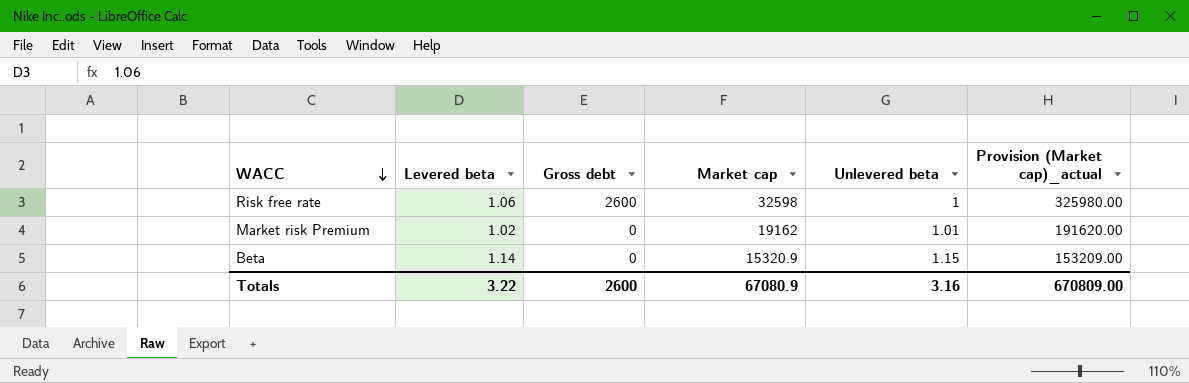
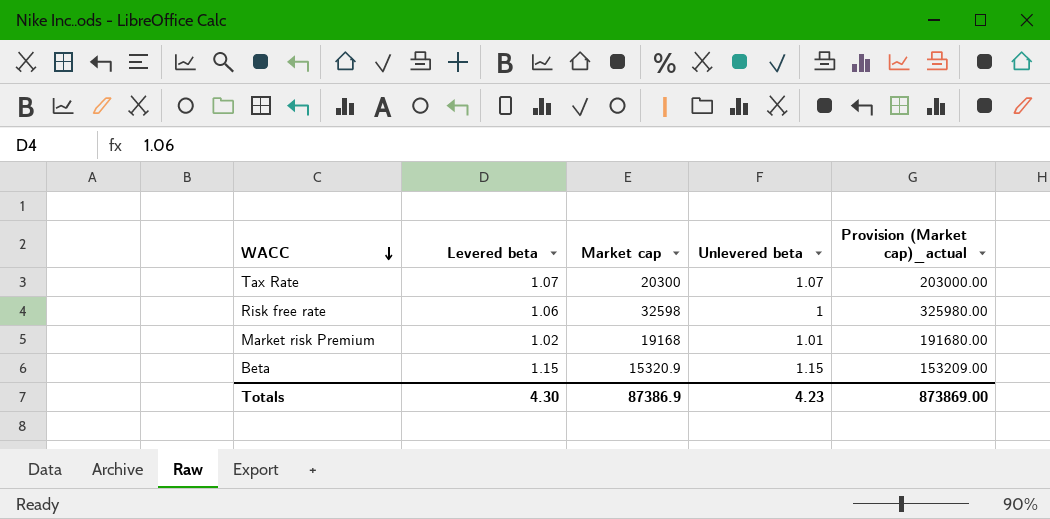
column Gross debt | position: 3 -> none
row Tax Rate: none -> 1.07 | 20300 | 1.07 | 203000.00
Market risk Premium | Market cap: 19162 -> 19168
Market risk Premium | Provision (Market cap)_actual: 191620.00 -> 191680.00
Beta | Levered beta: 1.14 -> 1.15
Totals | Levered beta: 3.22 -> 4.30
Totals | Market cap: 67080.9 -> 87386.9
Totals | Unlevered beta: 3.16 -> 4.23
Totals | Provision (Market cap)_actual: 670809.00 -> 873869.00

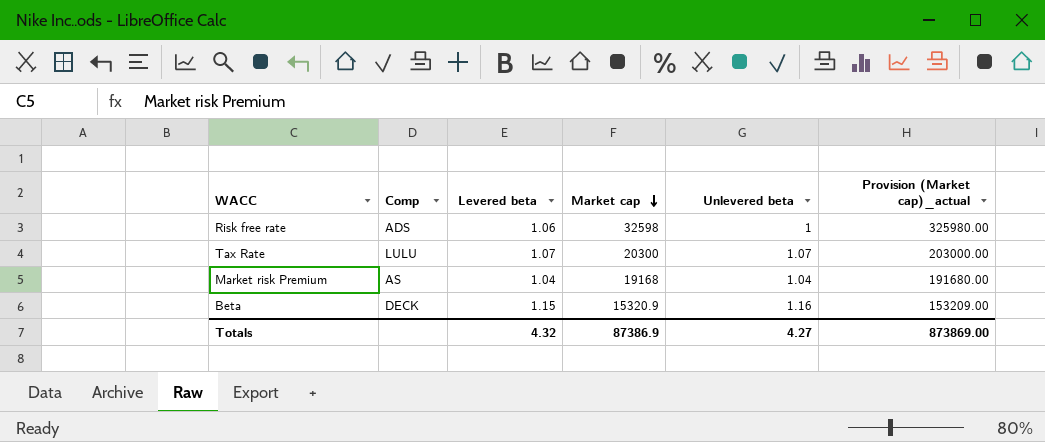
row order: WACC descending -> Market cap descending
column Comp | position: none -> 2
Market risk Premium | Levered beta: 1.02 -> 1.04
Market risk Premium | Unlevered beta: 1.01 -> 1.04
Beta | Unlevered beta: 1.15 -> 1.16
Totals | Levered beta: 4.30 -> 4.32
Totals | Unlevered beta: 4.23 -> 4.27

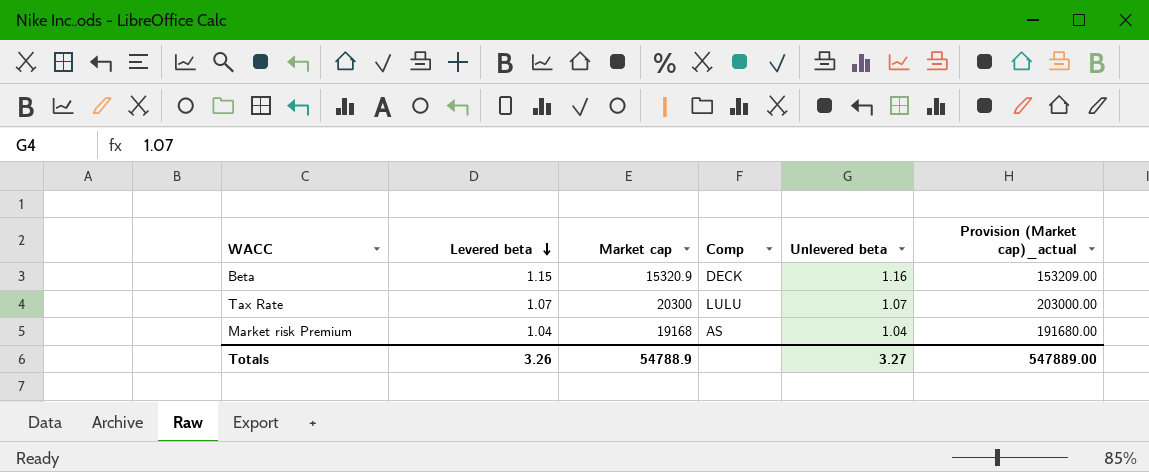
row order: Market cap descending -> Levered beta descending
column Comp | position: 2 -> 4
row Risk free rate: ADS | 1.06 | 32598 | 1 | 325980.00 -> none
Totals | Levered beta: 4.32 -> 3.26
Totals | Market cap: 87386.9 -> 54788.9
Totals | Unlevered beta: 4.27 -> 3.27
Totals | Provision (Market cap)_actual: 873869.00 -> 547889.00

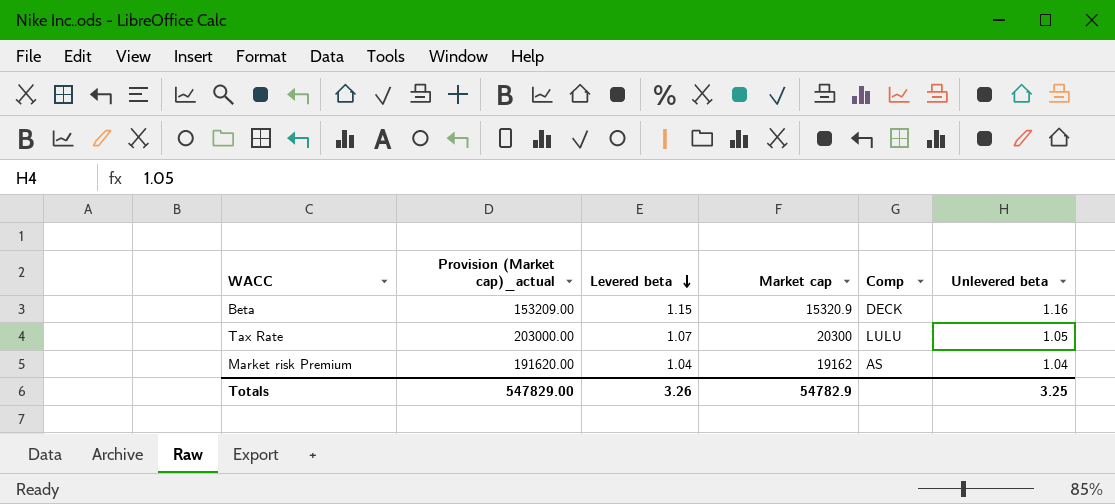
column Provision (Market cap)_actual | position: 6 -> 2
Tax Rate | Unlevered beta: 1.07 -> 1.05
Market risk Premium | Provision (Market cap)_actual: 191680.00 -> 191620.00
Market risk Premium | Market cap: 19168 -> 19162
Totals | Provision (Market cap)_actual: 547889.00 -> 547829.00
Totals | Market cap: 54788.9 -> 54782.9
Totals | Unlevered beta: 3.27 -> 3.25

